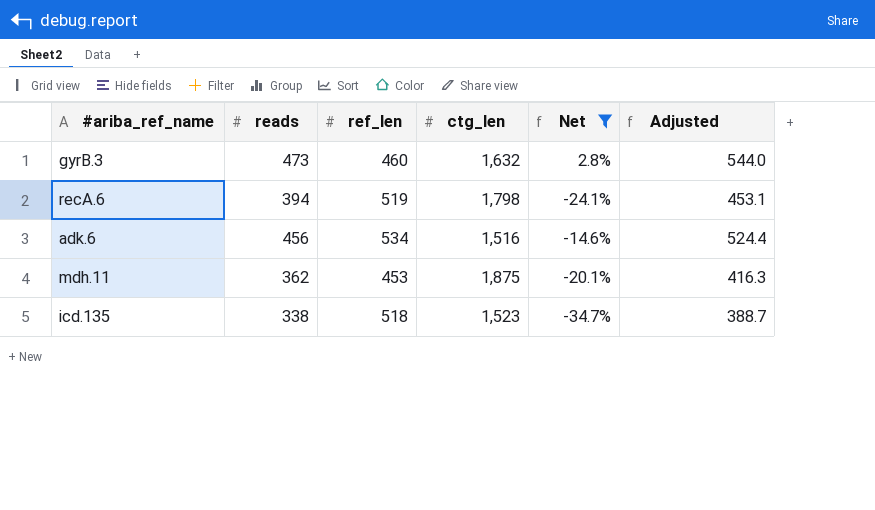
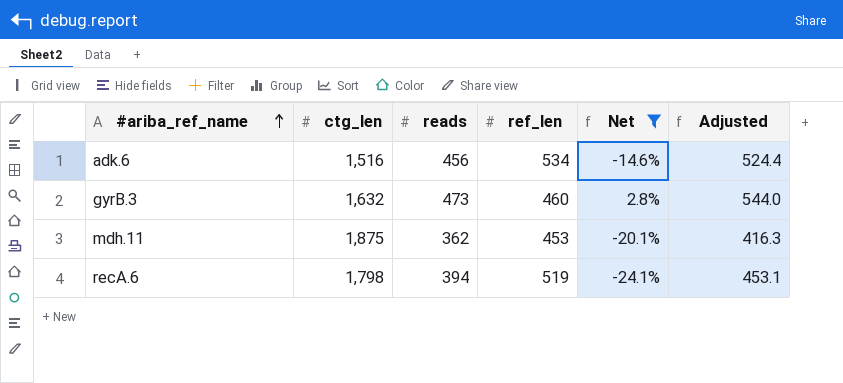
row order: none -> #ariba_ref_name ascending
column ctg_len | position: 4 -> 2
row icd.135: 338 | 518 | 1,523 | -34.7% | 388.7 -> none

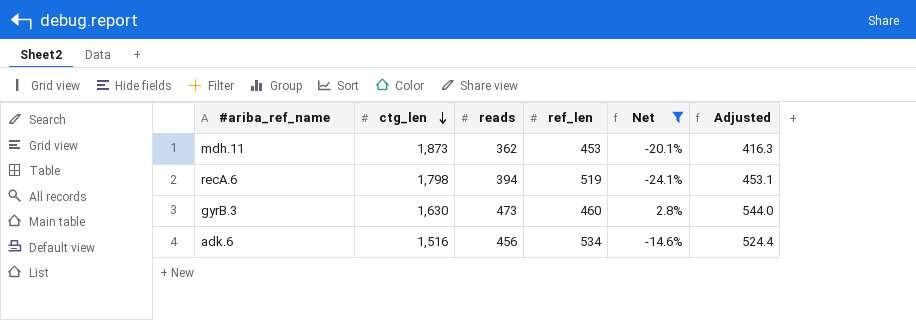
row order: #ariba_ref_name ascending -> ctg_len descending
mdh.11 | ctg_len: 1,875 -> 1,873
gyrB.3 | ctg_len: 1,632 -> 1,630

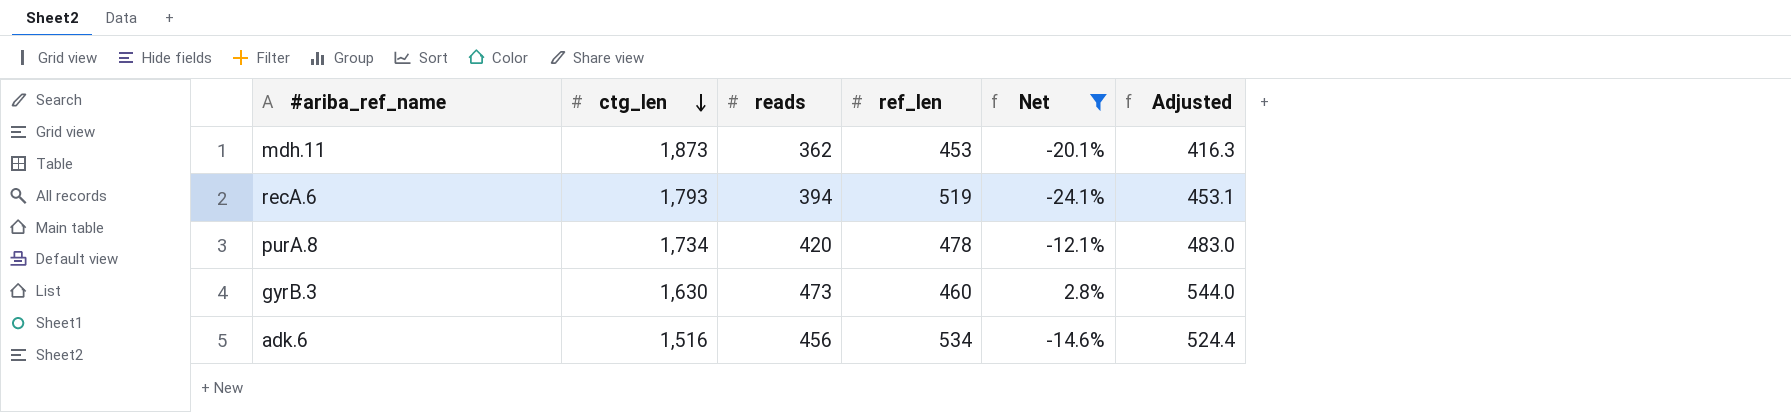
recA.6 | ctg_len: 1,798 -> 1,793
row purA.8: none -> 1,734 | 420 | 478 | -12.1% | 483.0

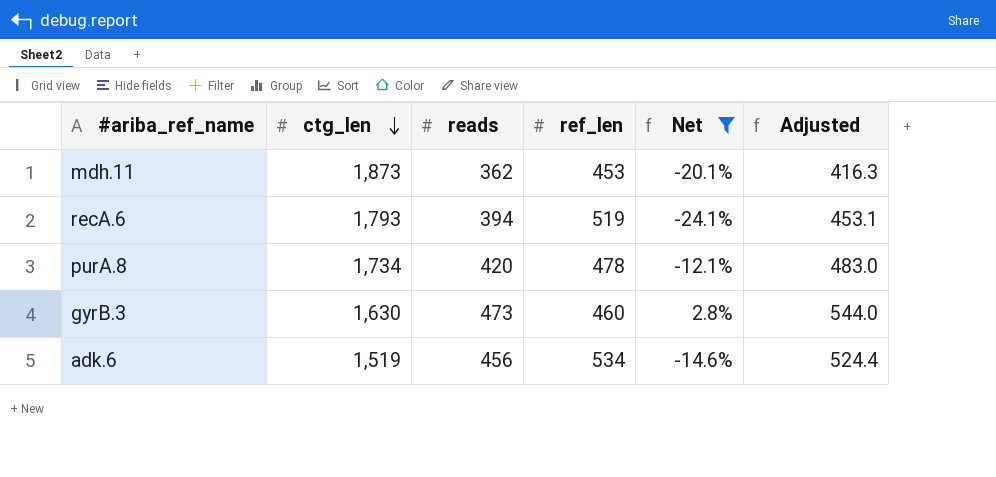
adk.6 | ctg_len: 1,516 -> 1,519

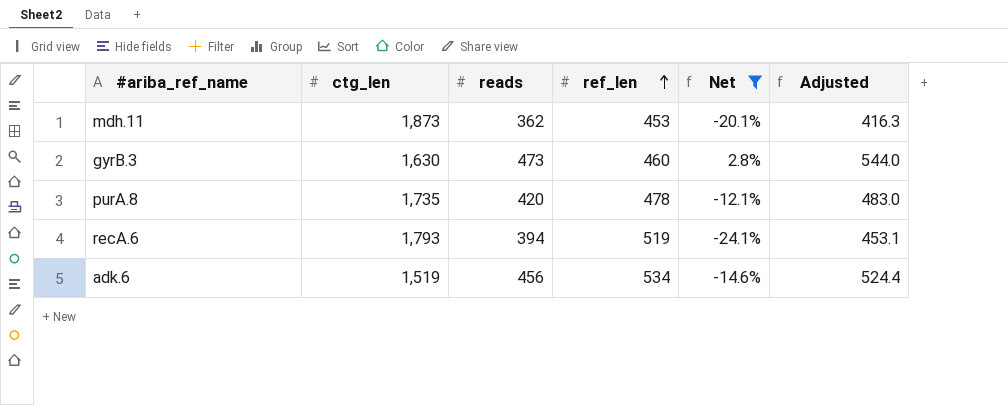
row order: ctg_len descending -> ref_len ascending
purA.8 | ctg_len: 1,734 -> 1,735

